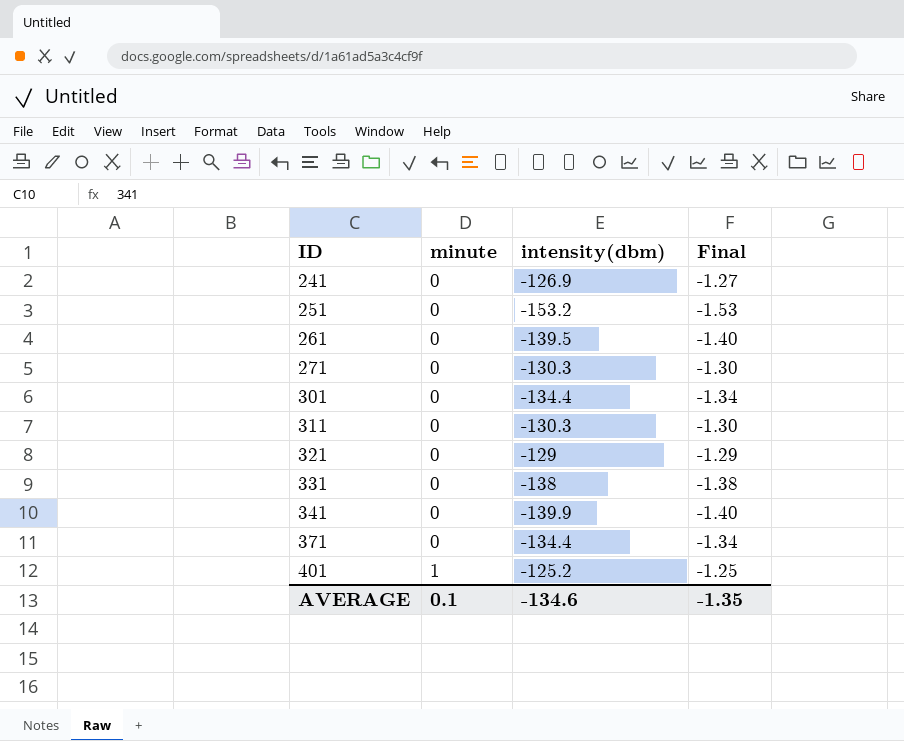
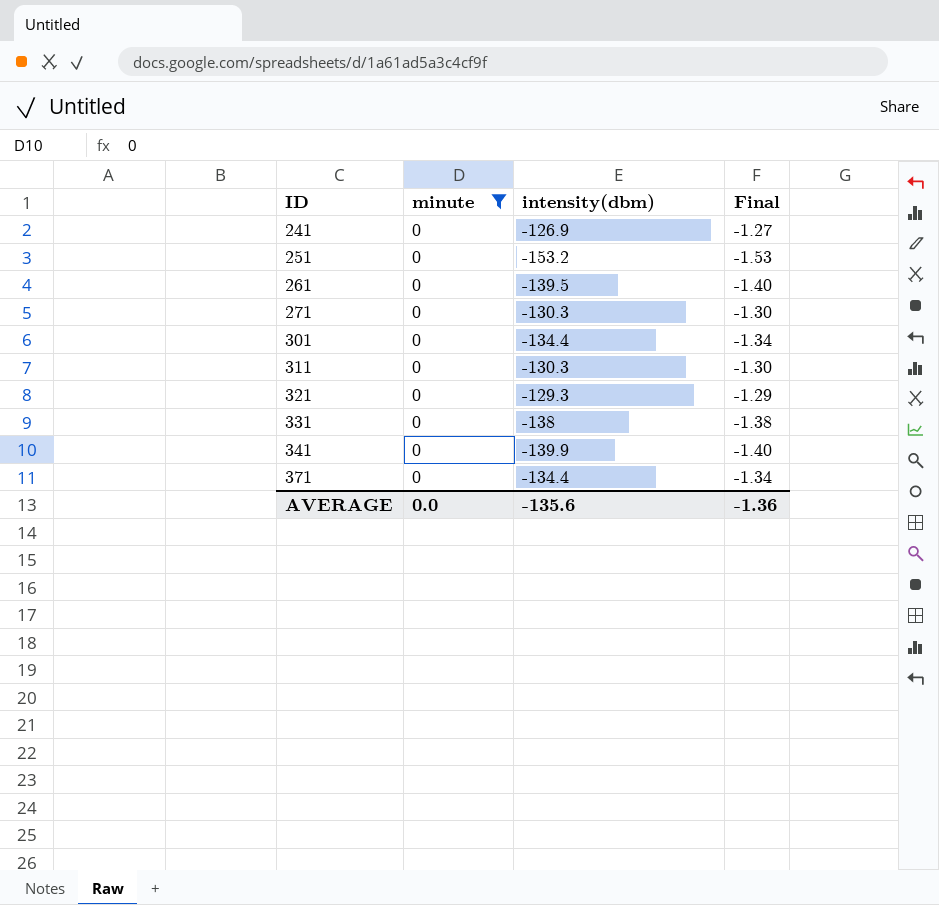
filter: none -> minute = 0
321 | intensity(dbm): -129 -> -129.3
AVERAGE | minute: 0.1 -> 0.0
AVERAGE | intensity(dbm): -134.6 -> -135.6
AVERAGE | Final: -1.35 -> -1.36

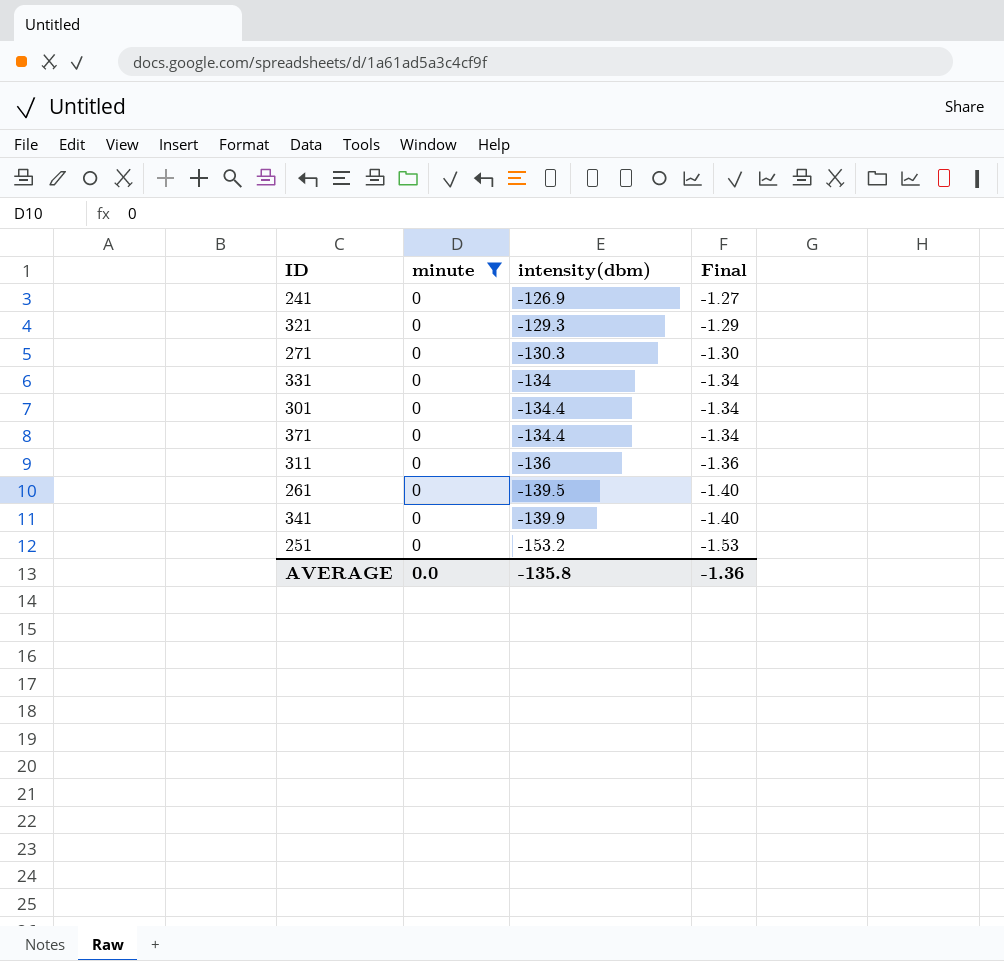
row order: ID ascending -> intensity(dbm) descending
331 | intensity(dbm): -138 -> -134
331 | Final: -1.38 -> -1.34
311 | intensity(dbm): -130.3 -> -136
311 | Final: -1.30 -> -1.36
AVERAGE | intensity(dbm): -135.6 -> -135.8

